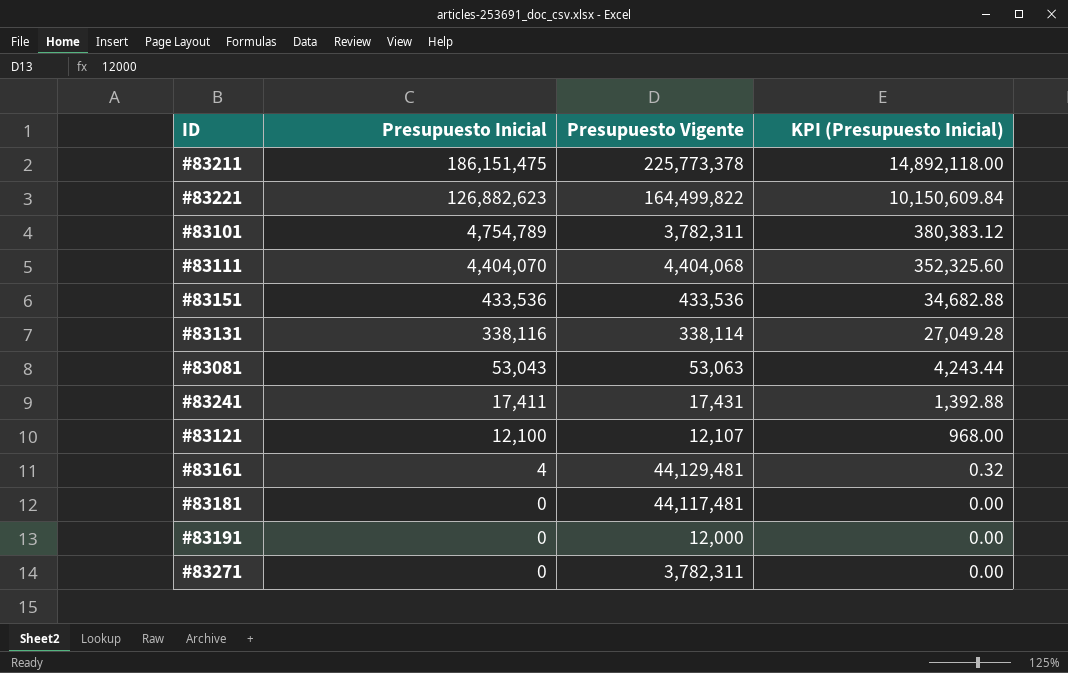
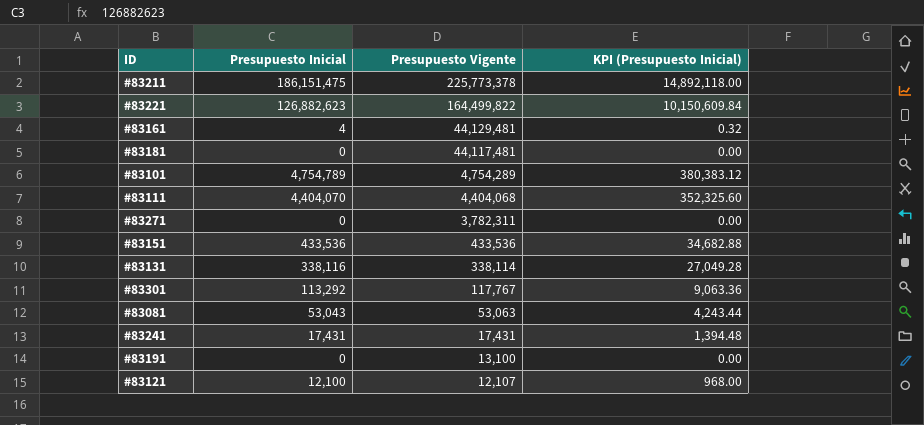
row order: Presupuesto Inicial descending -> Presupuesto Vigente descending
#83101 | Presupuesto Vigente: 3,782,311 -> 4,754,289
row #83301: none -> 113,292 | 117,767 | 9,063.36
#83241 | Presupuesto Inicial: 17,411 -> 17,431
#83241 | KPI (Presupuesto Inicial): 1,392.88 -> 1,394.48
#83191 | Presupuesto Vigente: 12,000 -> 13,100

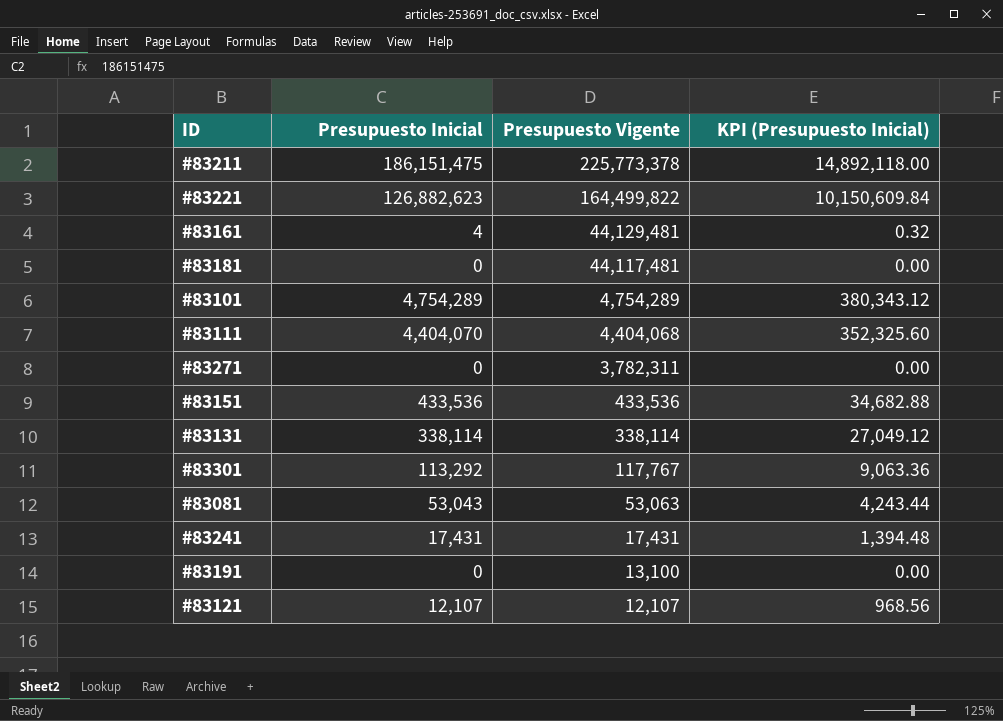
#83101 | Presupuesto Inicial: 4,754,789 -> 4,754,289
#83101 | KPI (Presupuesto Inicial): 380,383.12 -> 380,343.12
#83131 | Presupuesto Inicial: 338,116 -> 338,114
#83131 | KPI (Presupuesto Inicial): 27,049.28 -> 27,049.12
#83121 | Presupuesto Inicial: 12,100 -> 12,107
#83121 | KPI (Presupuesto Inicial): 968.00 -> 968.56

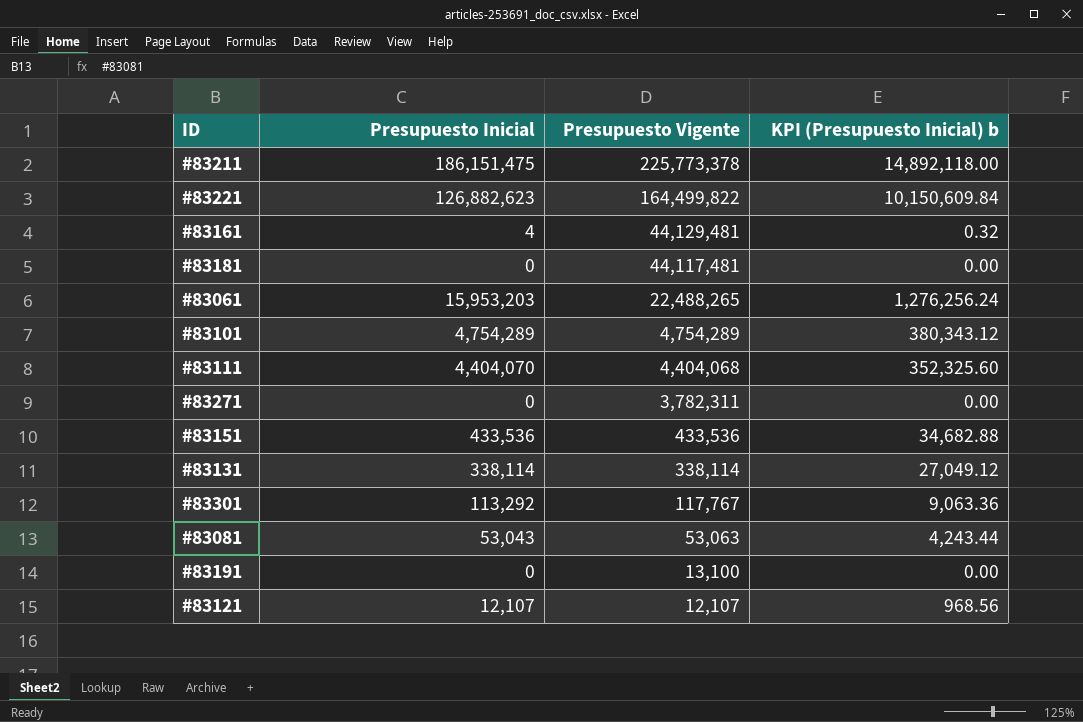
column name: KPI (Presupuesto Inicial) -> KPI (Presupuesto Inicial) b
row #83241: 17,431 | 17,431 | 1,394.48 -> none
row #83061: none -> 15,953,203 | 22,488,265 | 1,276,256.24

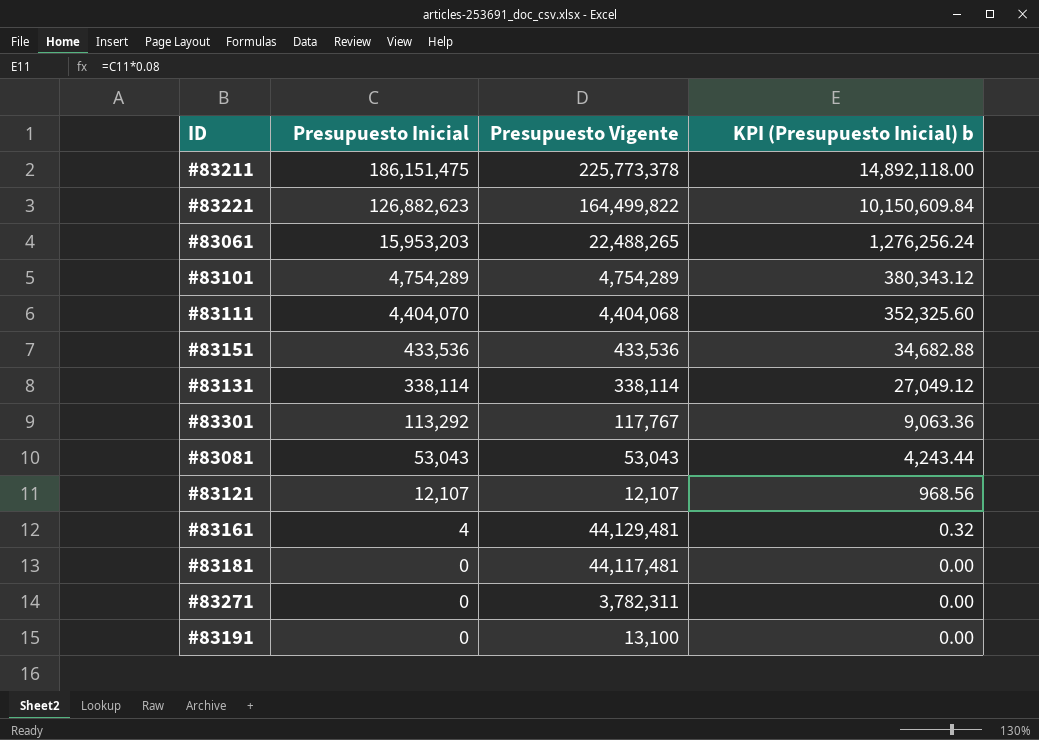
row order: Presupuesto Vigente descending -> Presupuesto Inicial descending
#83081 | Presupuesto Vigente: 53,063 -> 53,043

